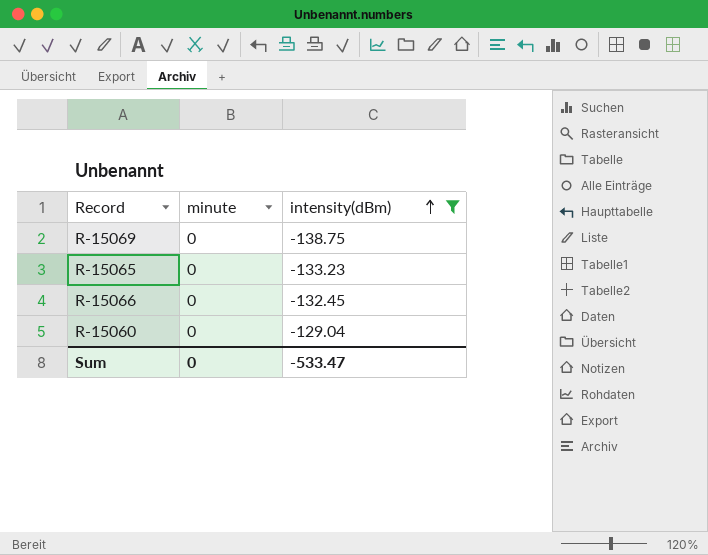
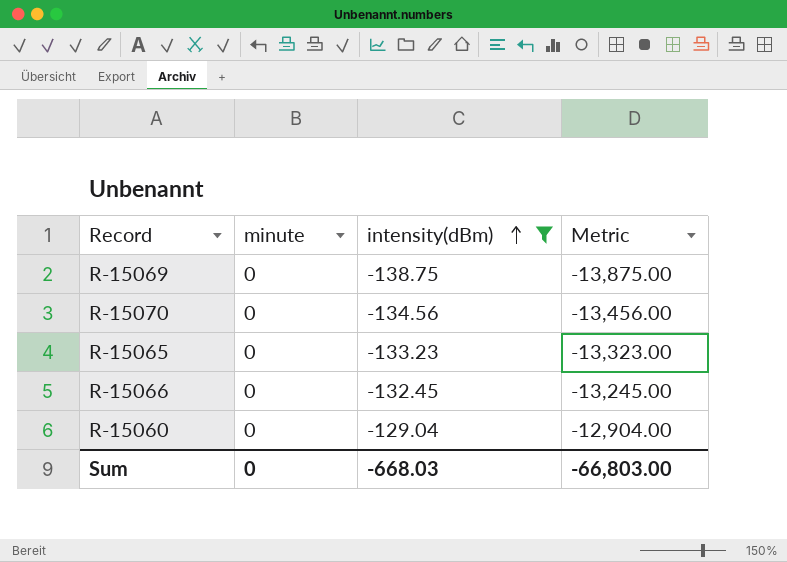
column Metric | formula: none -> [intensity(dBm)] * 100
row R-15070: none -> 0 | -134.56 | -13,456.00
Sum | intensity(dBm): -533.47 -> -668.03

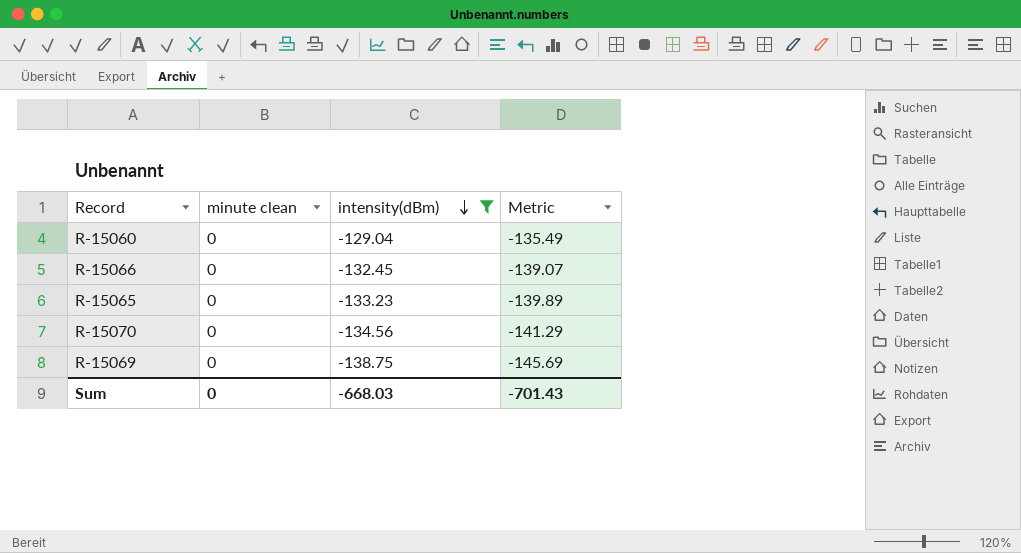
row order: intensity(dBm) ascending -> intensity(dBm) descending
column name: minute -> minute clean
column Metric | formula: [intensity(dBm)] * 100 -> [intensity(dBm)] * 1.05
Sum | Metric: -66,803.00 -> -701.43

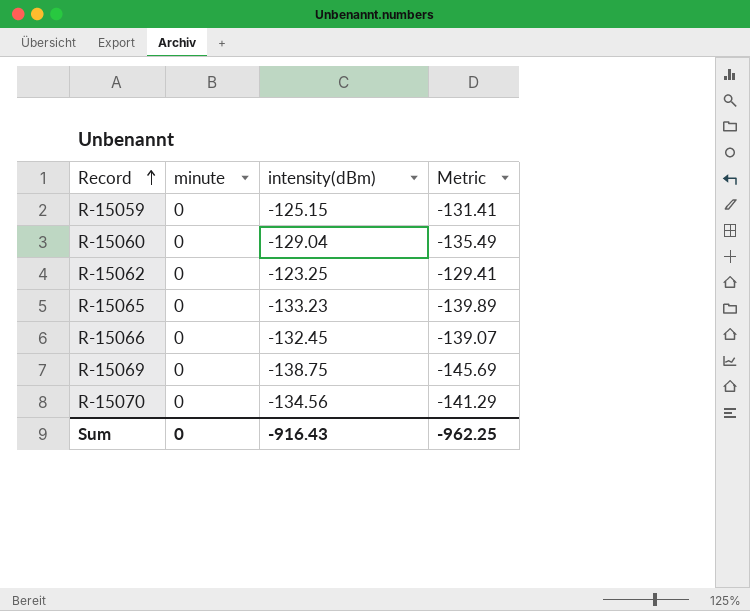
filter: intensity(dBm) <= -129.04 -> none
row order: intensity(dBm) descending -> Record ascending
column name: minute clean -> minute
Sum | intensity(dBm): -668.03 -> -916.43
Sum | Metric: -701.43 -> -962.25

